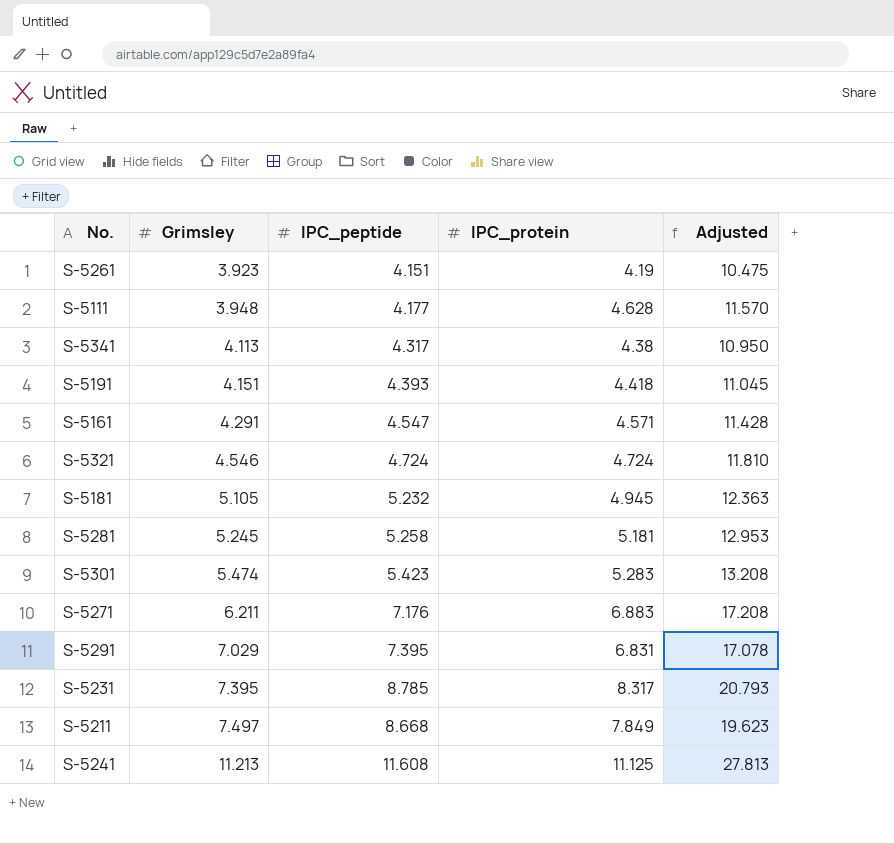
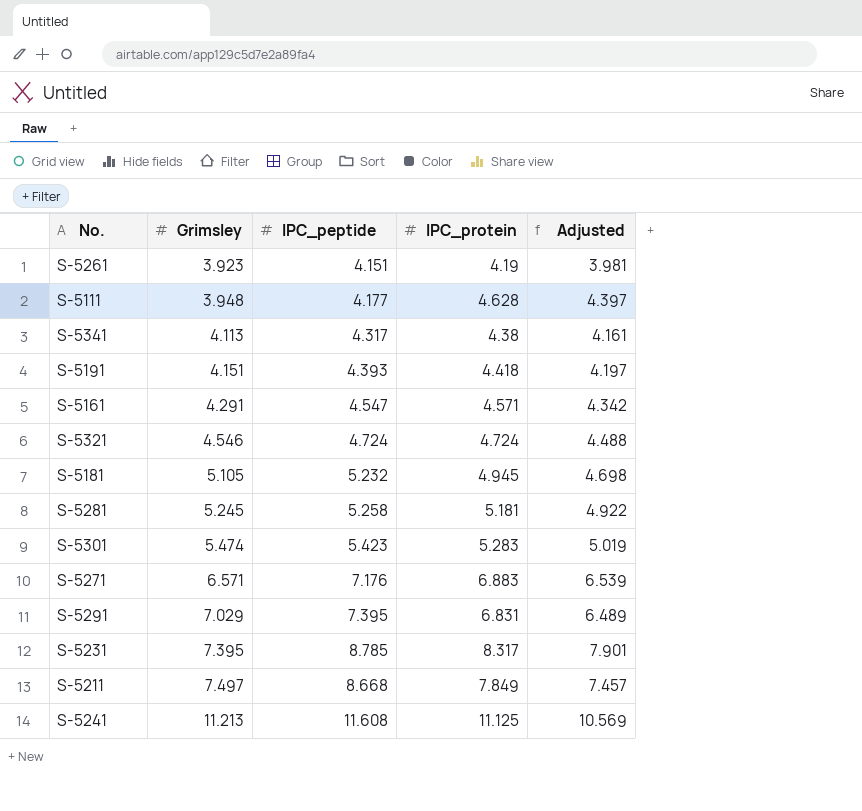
column Adjusted | formula: [IPC_protein] * 2.5 -> [IPC_protein] * 0.95
S-5271 | Grimsley: 6.211 -> 6.571

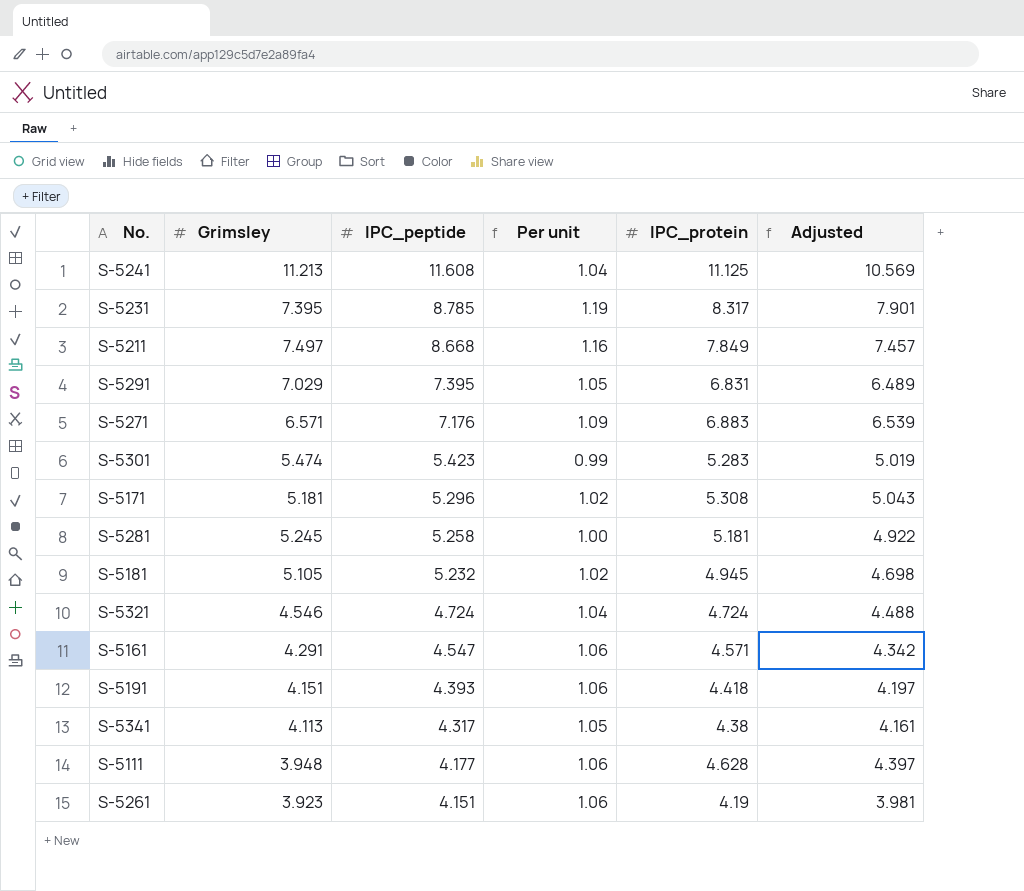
row order: Grimsley ascending -> IPC_peptide descending
column Per unit | formula: none -> [IPC_peptide] / [Grimsley]
row S-5171: none -> 5.181 | 5.296 | 1.02 | 5.308 | 5.043

